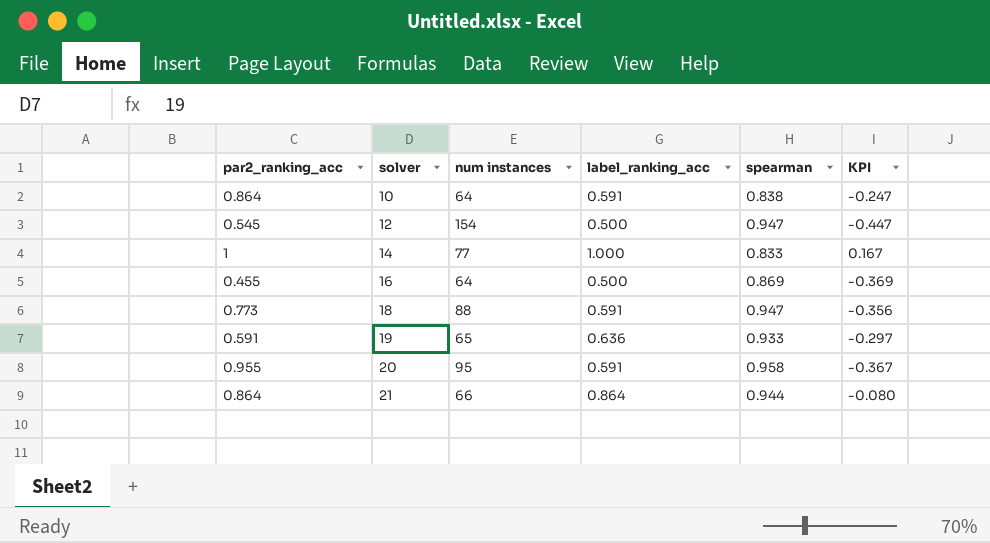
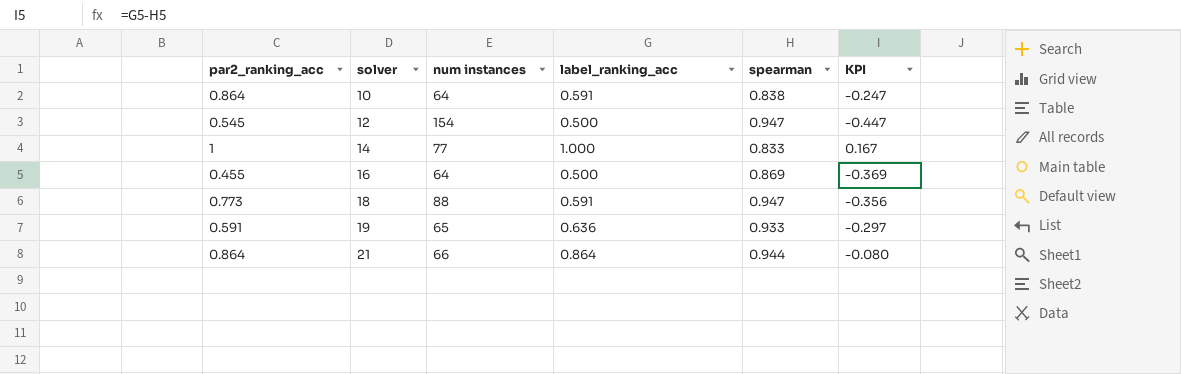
row 20: 0.955 | 95 | 0.591 | 0.958 | -0.367 -> none

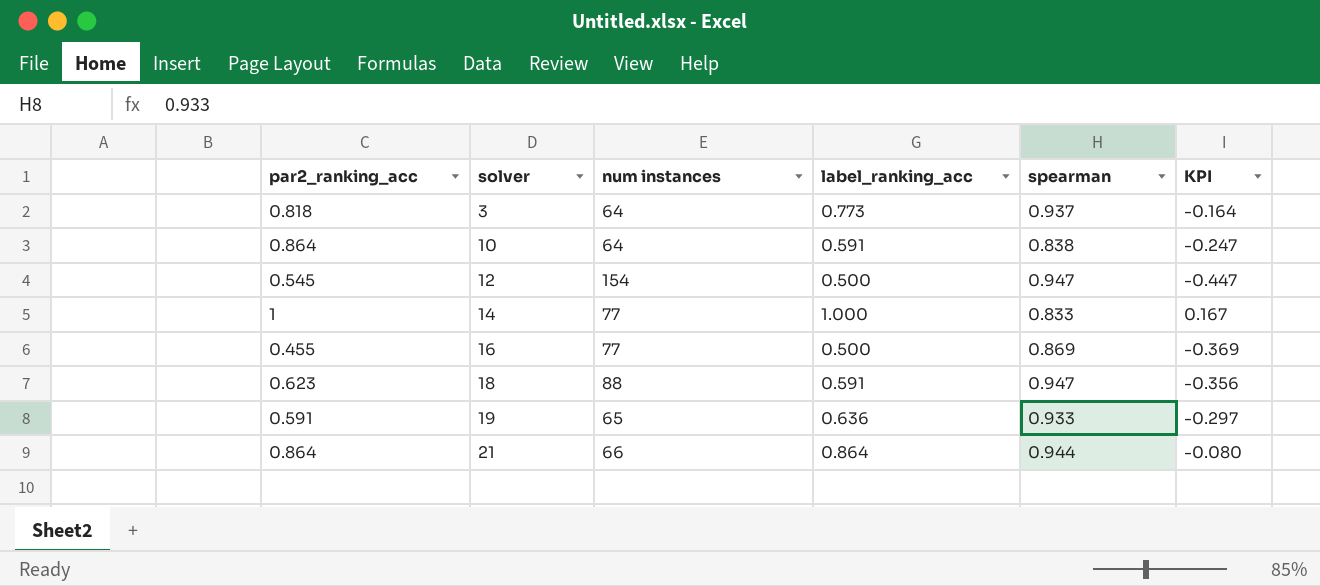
row 3: none -> 0.818 | 64 | 0.773 | 0.937 | -0.164
16 | num instances: 64 -> 77
18 | par2_ranking_acc: 0.773 -> 0.623

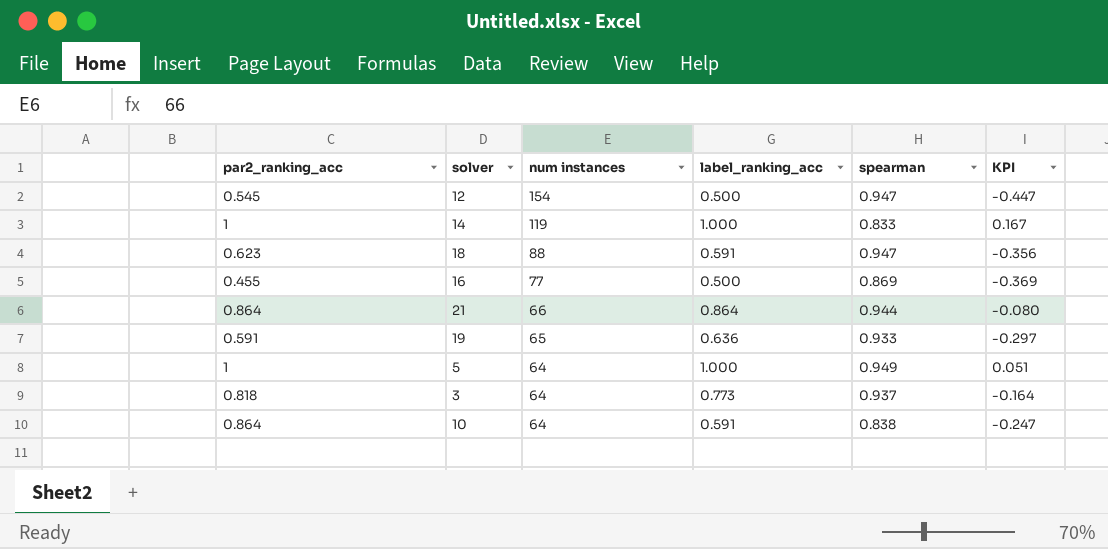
row order: solver ascending -> num instances descending
14 | num instances: 77 -> 119
row 5: none -> 1 | 64 | 1.000 | 0.949 | 0.051

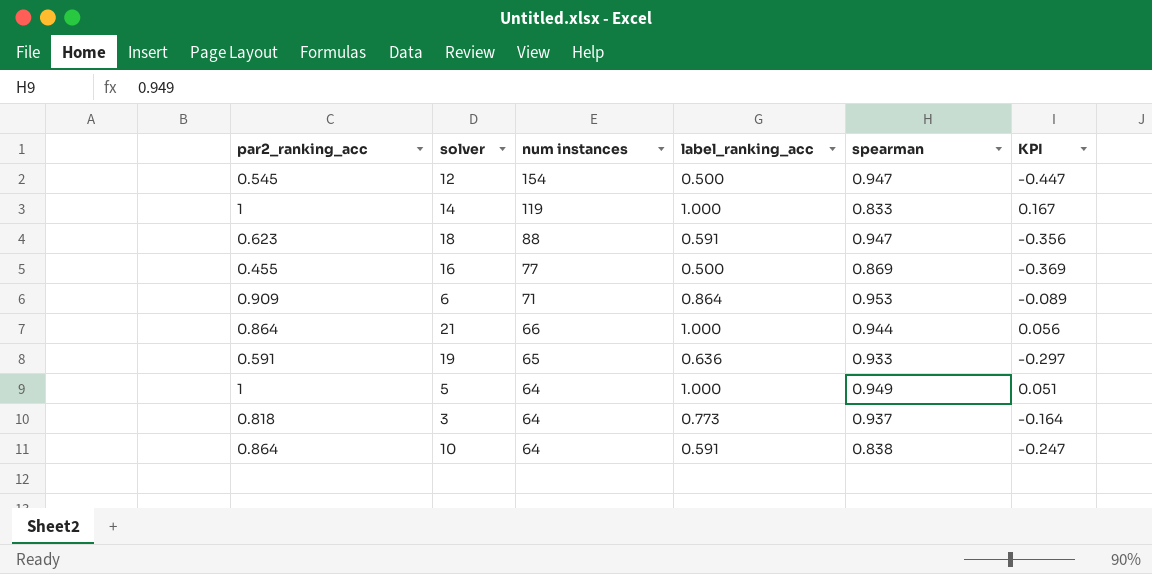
row 6: none -> 0.909 | 71 | 0.864 | 0.953 | -0.089
21 | label_ranking_acc: 0.864 -> 1.000
21 | KPI: -0.080 -> 0.056

